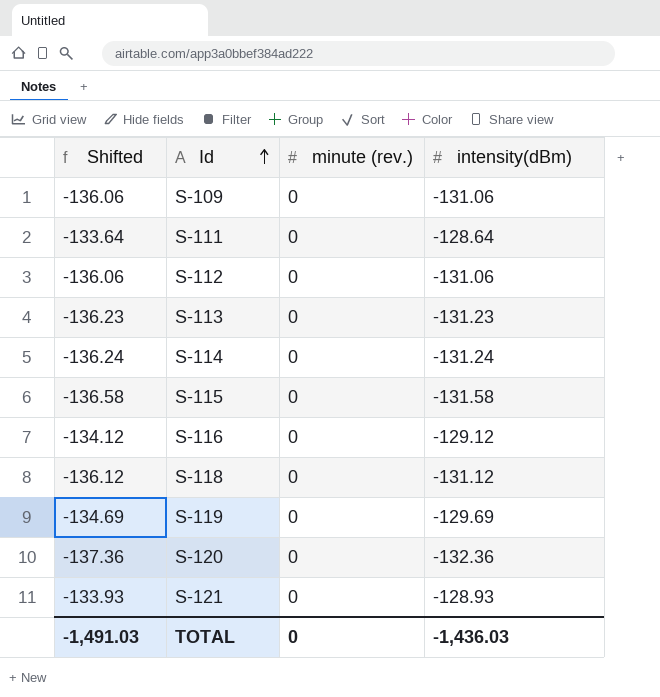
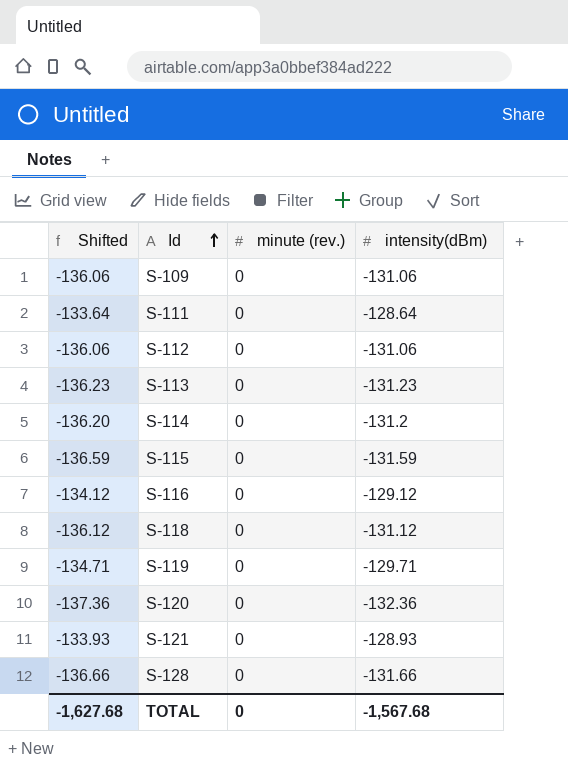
S-114 | Shifted: -136.24 -> -136.20
S-114 | intensity(dBm): -131.24 -> -131.2
S-115 | Shifted: -136.58 -> -136.59
S-115 | intensity(dBm): -131.58 -> -131.59
S-119 | Shifted: -134.69 -> -134.71
S-119 | intensity(dBm): -129.69 -> -129.71
row S-128: none -> -136.66 | 0 | -131.66
TOTAL | Shifted: -1,491.03 -> -1,627.68
TOTAL | intensity(dBm): -1,436.03 -> -1,567.68

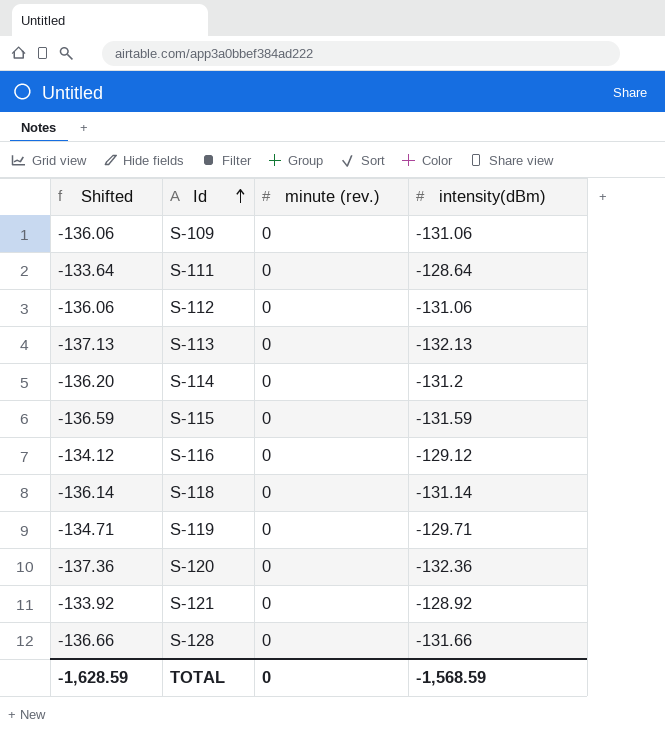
S-113 | Shifted: -136.23 -> -137.13
S-113 | intensity(dBm): -131.23 -> -132.13
S-118 | Shifted: -136.12 -> -136.14
S-118 | intensity(dBm): -131.12 -> -131.14
S-121 | Shifted: -133.93 -> -133.92
S-121 | intensity(dBm): -128.93 -> -128.92
TOTAL | Shifted: -1,627.68 -> -1,628.59
TOTAL | intensity(dBm): -1,567.68 -> -1,568.59

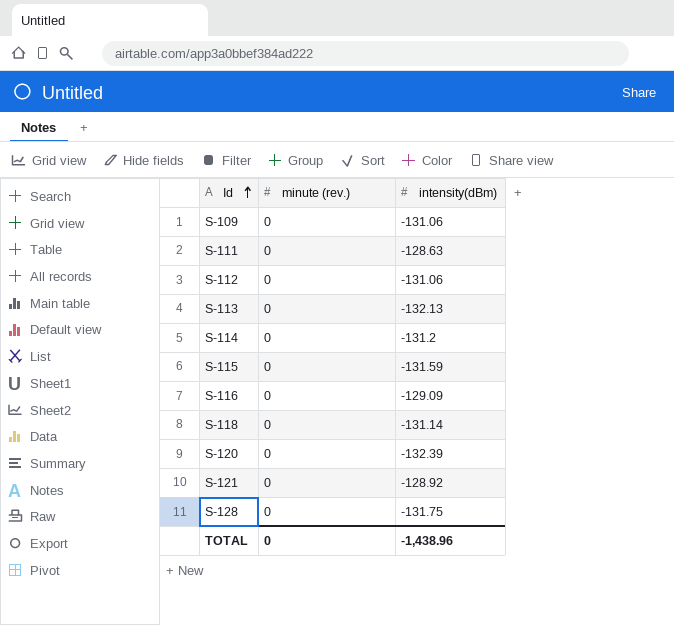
column Shifted | formula: [intensity(dBm)] - 5 -> none
row S-119: -134.71 | 0 | -129.71 -> none
S-111 | intensity(dBm): -128.64 -> -128.63
S-116 | intensity(dBm): -129.12 -> -129.09
S-120 | intensity(dBm): -132.36 -> -132.39
S-128 | intensity(dBm): -131.66 -> -131.75
TOTAL | intensity(dBm): -1,568.59 -> -1,438.96

